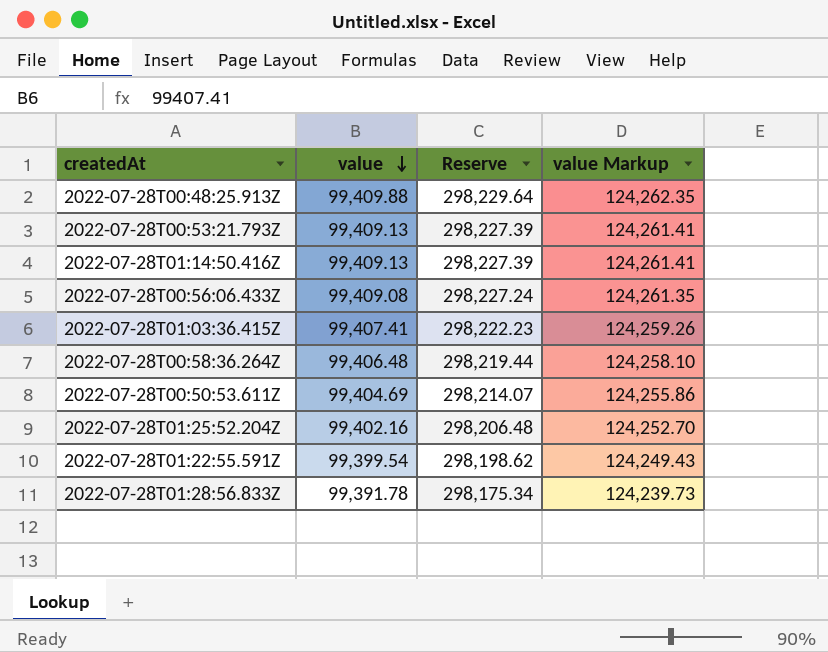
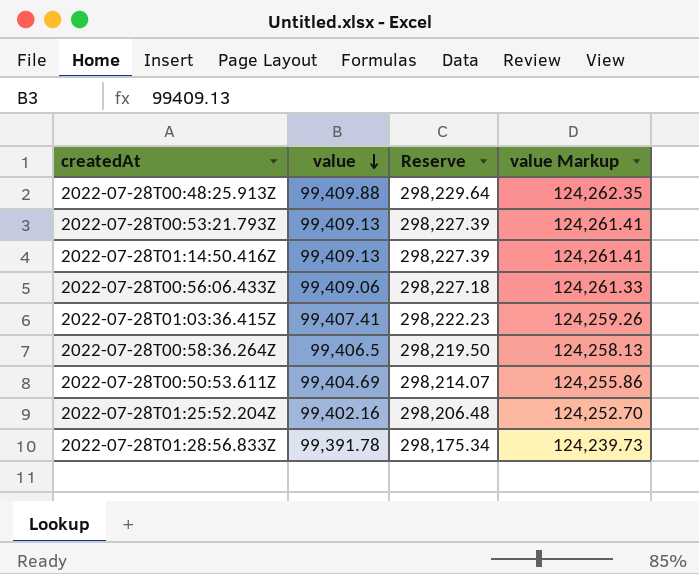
row 2022-07-28T01:22:55.591Z: 99,399.54 | 298,198.62 | 124,249.43 -> none
2022-07-28T00:56:06.433Z | value: 99,409.08 -> 99,409.06
2022-07-28T00:56:06.433Z | Reserve: 298,227.24 -> 298,227.18
2022-07-28T00:56:06.433Z | value Markup: 124,261.35 -> 124,261.33
2022-07-28T00:58:36.264Z | value: 99,406.48 -> 99,406.5
2022-07-28T00:58:36.264Z | Reserve: 298,219.44 -> 298,219.50
2022-07-28T00:58:36.264Z | value Markup: 124,258.10 -> 124,258.13

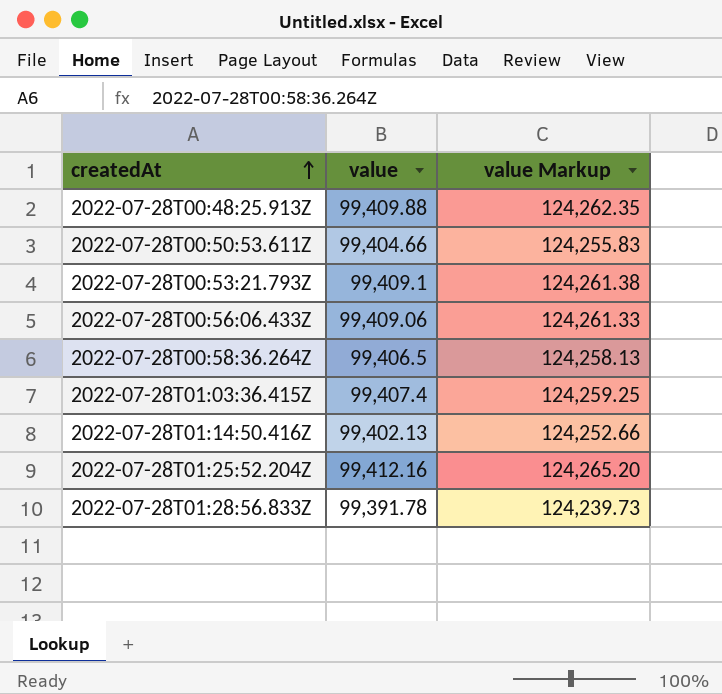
row order: value descending -> createdAt ascending
column Reserve | formula: [value] * 3 -> none
2022-07-28T00:50:53.611Z | value: 99,404.69 -> 99,404.66
2022-07-28T00:50:53.611Z | value Markup: 124,255.86 -> 124,255.83
2022-07-28T00:53:21.793Z | value: 99,409.13 -> 99,409.1
2022-07-28T00:53:21.793Z | value Markup: 124,261.41 -> 124,261.38
2022-07-28T01:03:36.415Z | value: 99,407.41 -> 99,407.4
2022-07-28T01:03:36.415Z | value Markup: 124,259.26 -> 124,259.25
2022-07-28T01:14:50.416Z | value: 99,409.13 -> 99,402.13
2022-07-28T01:14:50.416Z | value Markup: 124,261.41 -> 124,252.66
2022-07-28T01:25:52.204Z | value: 99,402.16 -> 99,412.16
2022-07-28T01:25:52.204Z | value Markup: 124,252.70 -> 124,265.20

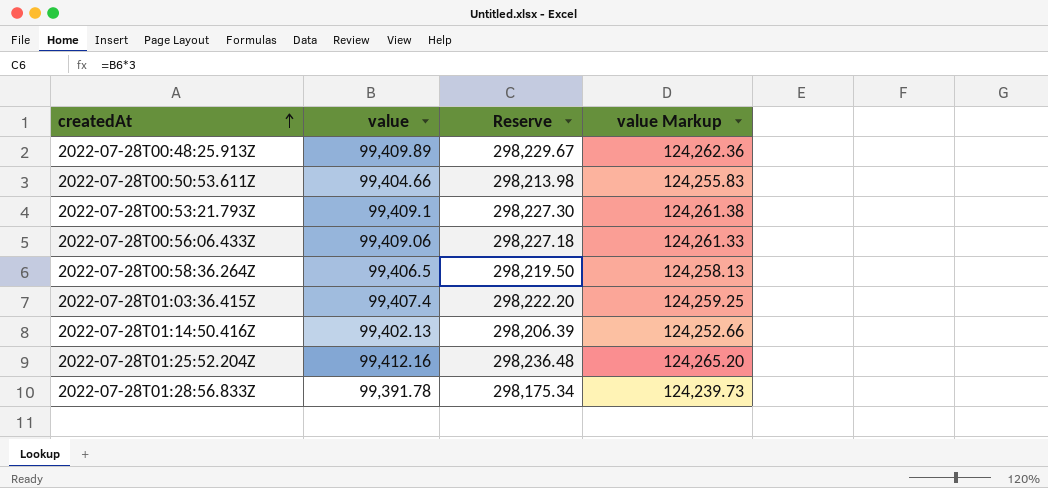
column Reserve | formula: none -> [value] * 3
2022-07-28T00:48:25.913Z | value: 99,409.88 -> 99,409.89
2022-07-28T00:48:25.913Z | value Markup: 124,262.35 -> 124,262.36

